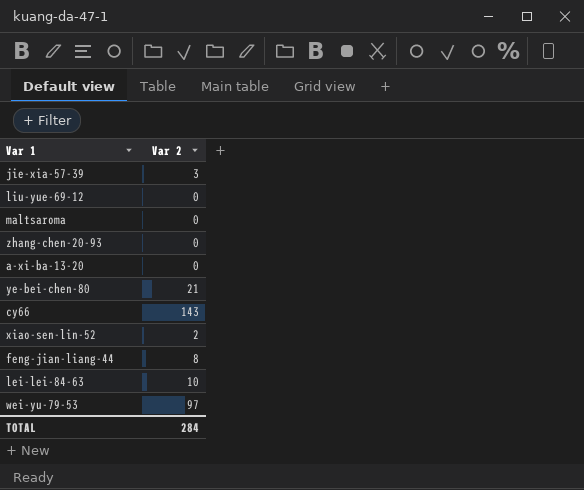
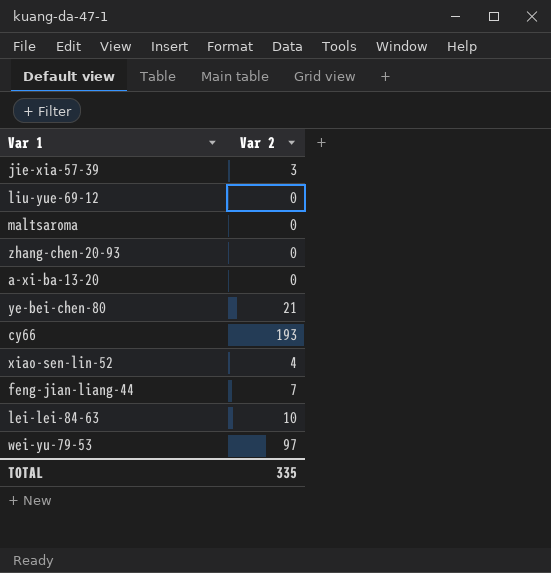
cy66 | Var 2: 143 -> 193
xiao-sen-lin-52 | Var 2: 2 -> 4
feng-jian-liang-44 | Var 2: 8 -> 7
TOTAL | Var 2: 284 -> 335

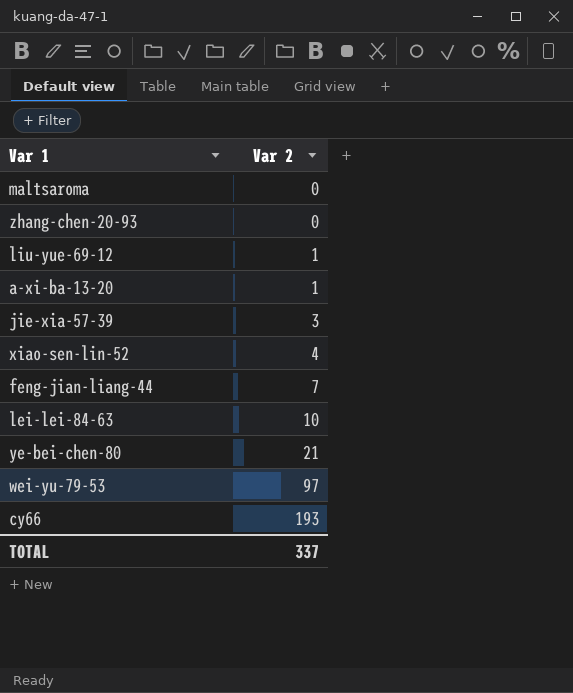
row order: none -> Var 2 ascending
liu-yue-69-12 | Var 2: 0 -> 1
a-xi-ba-13-20 | Var 2: 0 -> 1
TOTAL | Var 2: 335 -> 337

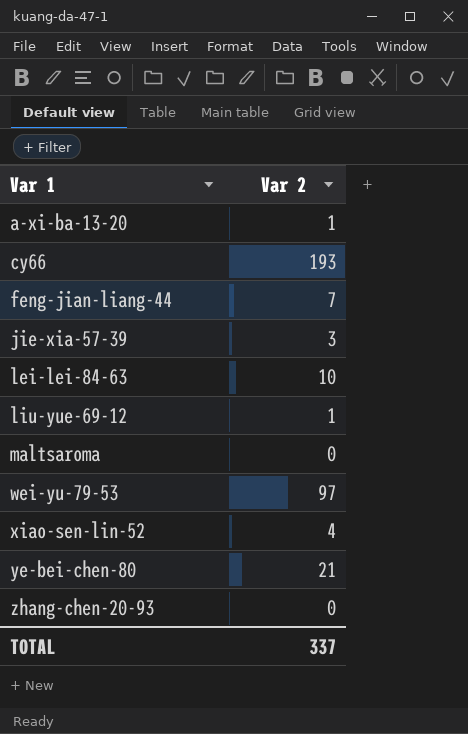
row order: Var 2 ascending -> Var 1 ascending

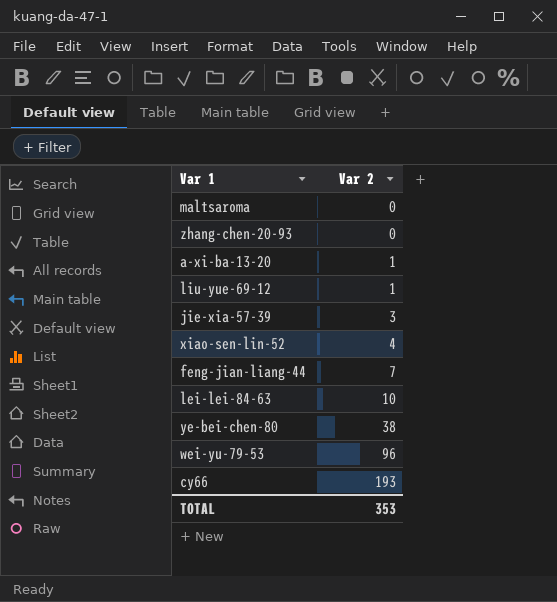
row order: Var 1 ascending -> Var 2 ascending
ye-bei-chen-80 | Var 2: 21 -> 38
wei-yu-79-53 | Var 2: 97 -> 96
TOTAL | Var 2: 337 -> 353

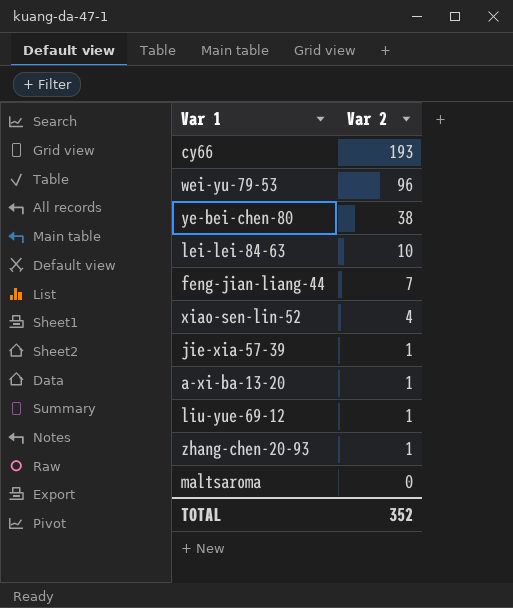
row order: Var 2 ascending -> Var 2 descending
jie-xia-57-39 | Var 2: 3 -> 1
zhang-chen-20-93 | Var 2: 0 -> 1
TOTAL | Var 2: 353 -> 352

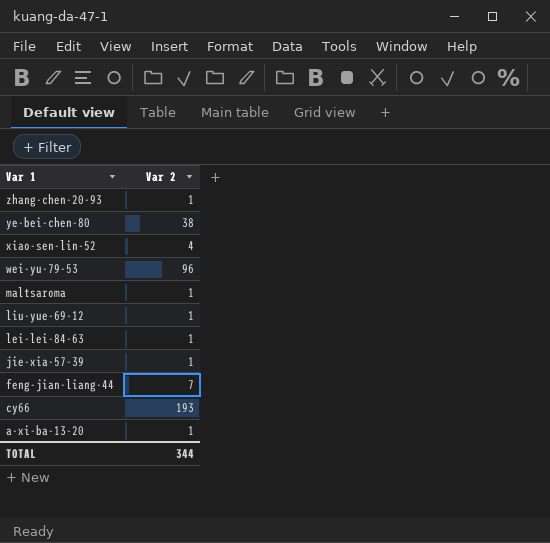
row order: Var 2 descending -> Var 1 descending
maltsaroma | Var 2: 0 -> 1
lei-lei-84-63 | Var 2: 10 -> 1
TOTAL | Var 2: 352 -> 344

